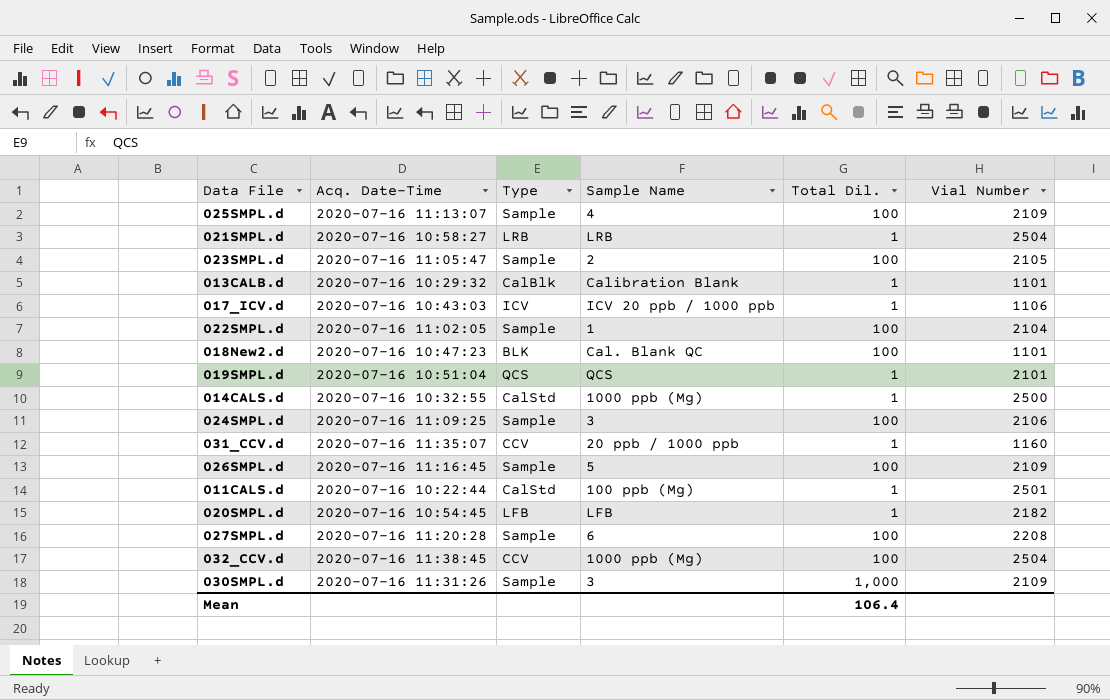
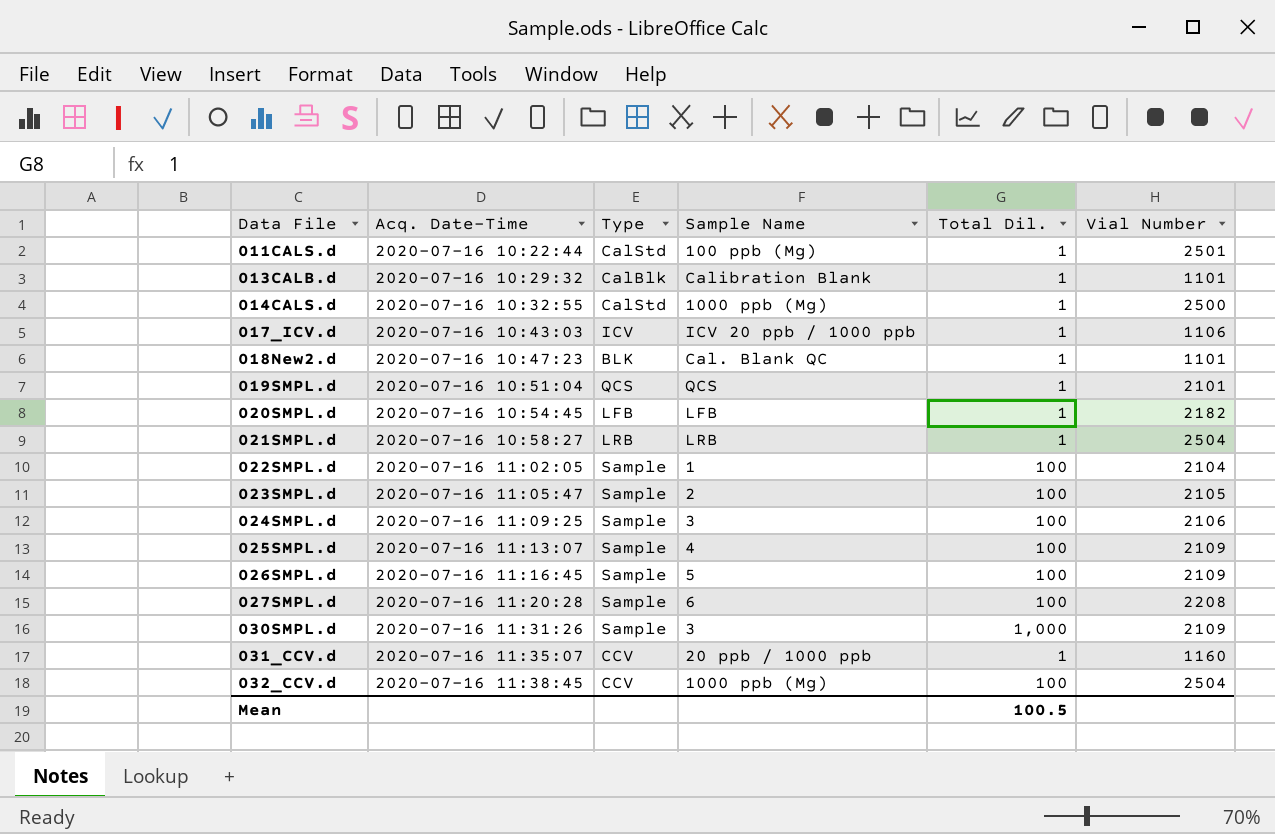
row order: none -> Data File ascending
018New2.d | Total Dil.: 100 -> 1
Mean | Total Dil.: 106.4 -> 100.5

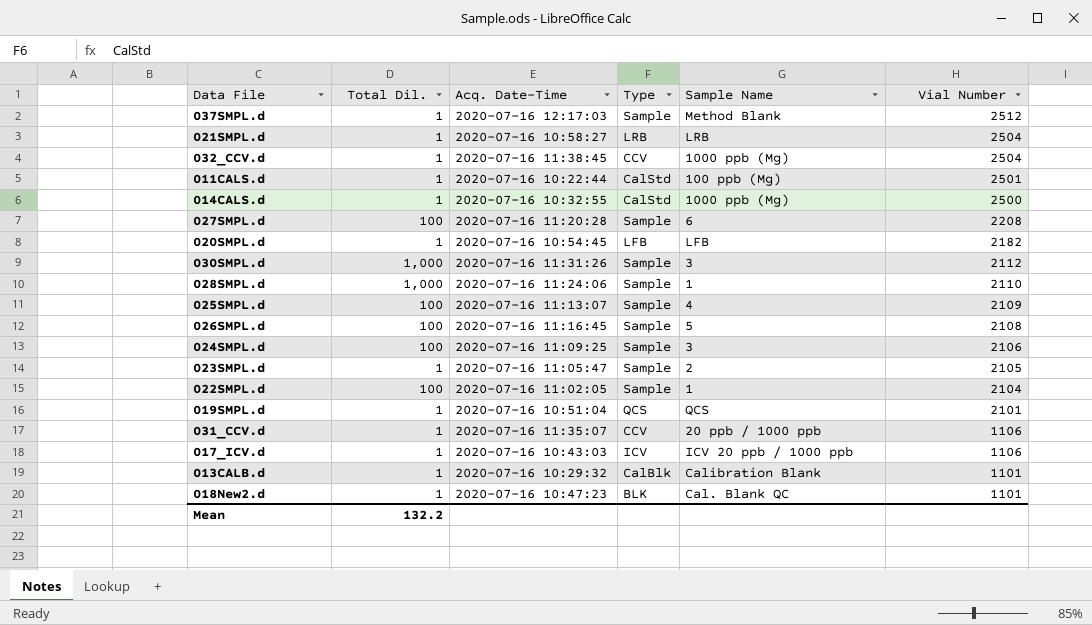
row order: Data File ascending -> Vial Number descending
column Total Dil. | position: 5 -> 2
row 037SMPL.d: none -> 1 | 2020-07-16 12:17:03 | Sample | Method Blank | 2512
032_CCV.d | Total Dil.: 100 -> 1
030SMPL.d | Vial Number: 2109 -> 2112
row 028SMPL.d: none -> 1,000 | 2020-07-16 11:24:06 | Sample | 1 | 2110
026SMPL.d | Vial Number: 2109 -> 2108
023SMPL.d | Total Dil.: 100 -> 1
031_CCV.d | Vial Number: 1160 -> 1106
Mean | Total Dil.: 100.5 -> 132.2

